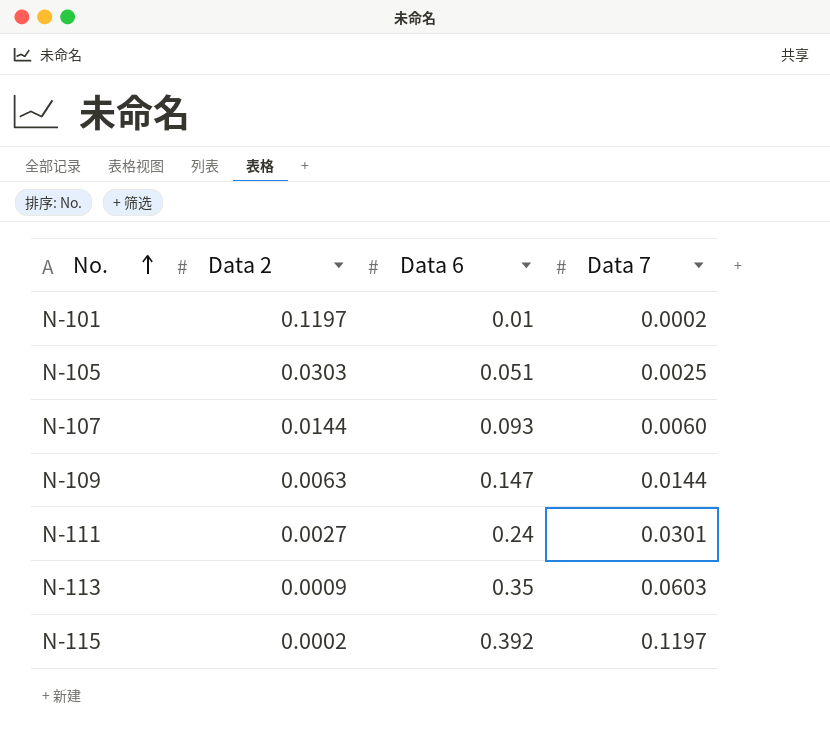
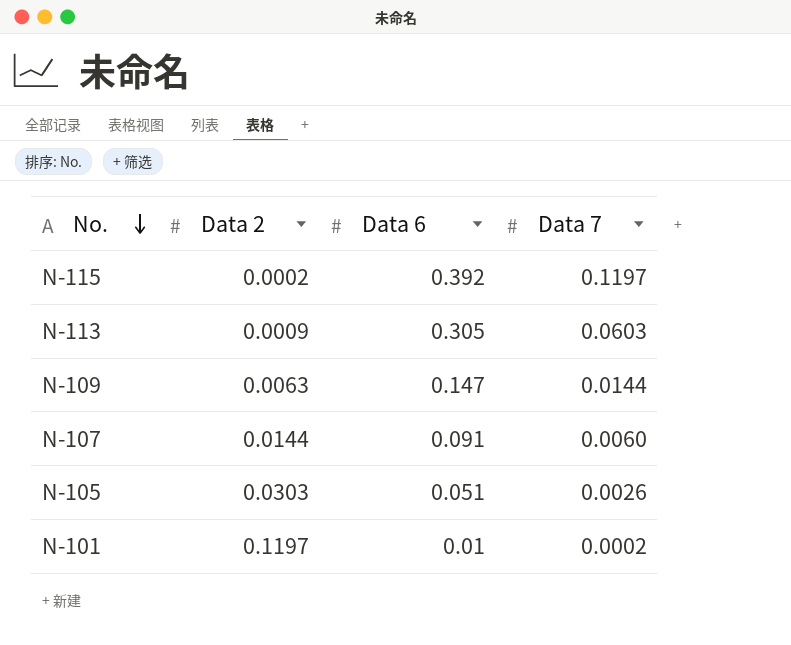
row order: No. ascending -> No. descending
row N-111: 0.0027 | 0.24 | 0.0301 -> none
N-113 | Data 6: 0.35 -> 0.305
N-107 | Data 6: 0.093 -> 0.091
N-105 | Data 7: 0.0025 -> 0.0026

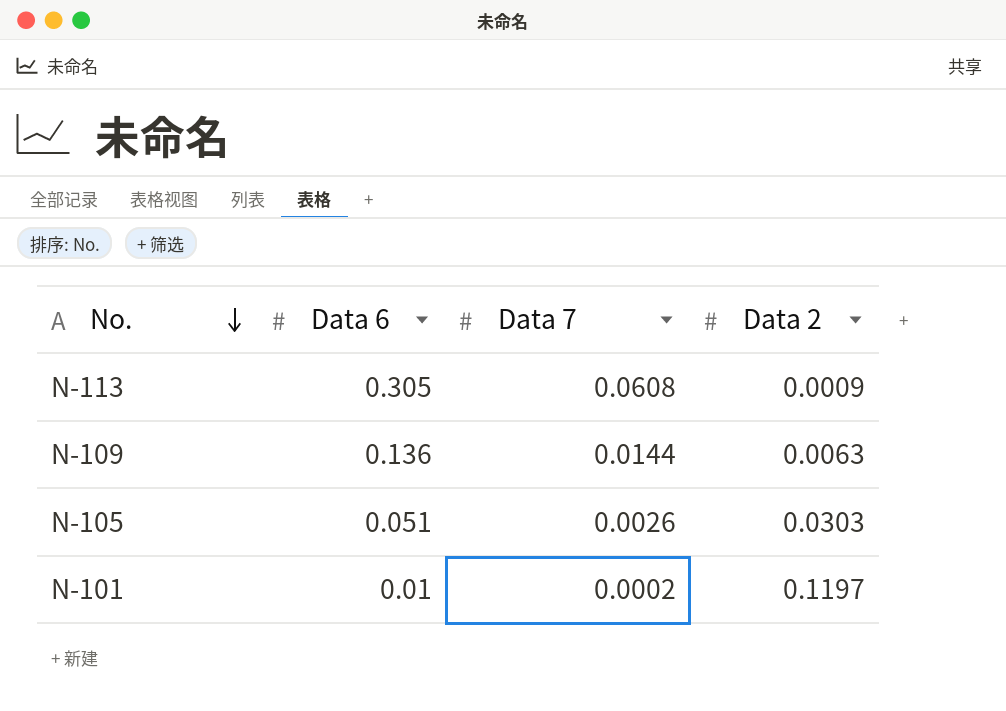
column Data 2 | position: 2 -> 4
row N-115: 0.0002 | 0.392 | 0.1197 -> none
row N-107: 0.0144 | 0.091 | 0.0060 -> none
N-113 | Data 7: 0.0603 -> 0.0608
N-109 | Data 6: 0.147 -> 0.136

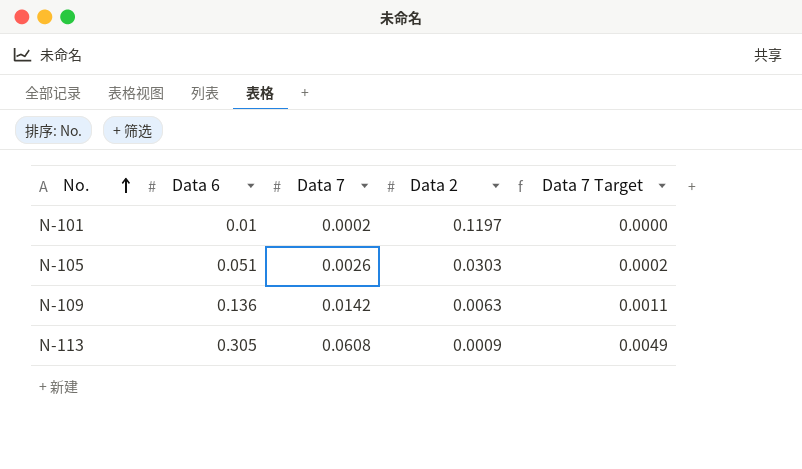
row order: No. descending -> No. ascending
column Data 7 Target | formula: none -> [Data 7] * 0.08
N-109 | Data 7: 0.0144 -> 0.0142

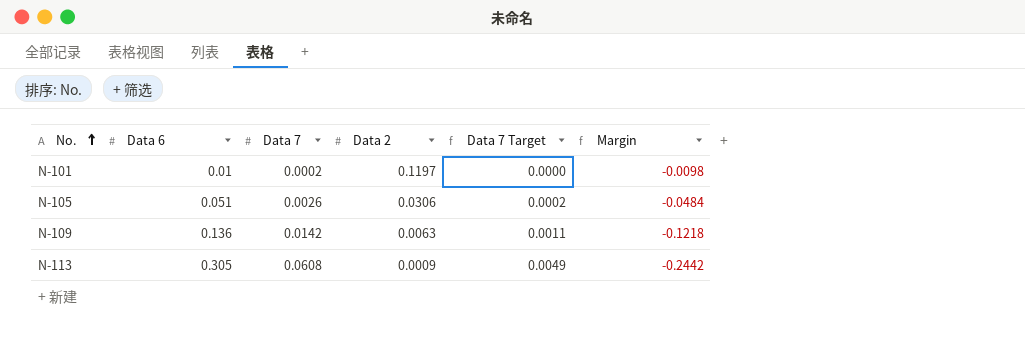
column Margin | formula: none -> [Data 7] - [Data 6]
N-105 | Data 2: 0.0303 -> 0.0306

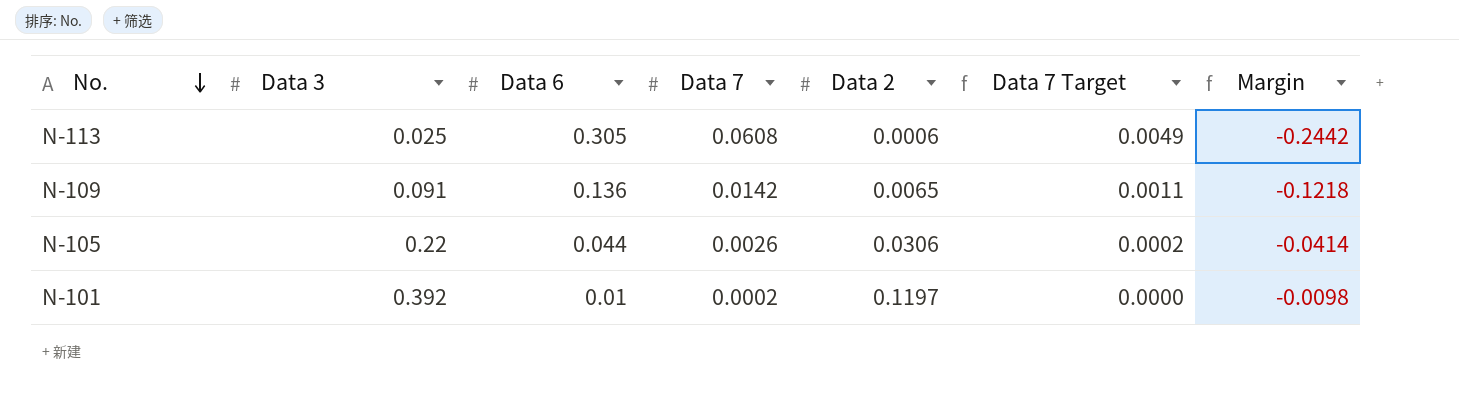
row order: No. ascending -> No. descending
column Data 3 | position: none -> 2
N-113 | Data 2: 0.0009 -> 0.0006
N-109 | Data 2: 0.0063 -> 0.0065
N-105 | Data 6: 0.051 -> 0.044
N-105 | Margin: -0.0484 -> -0.0414

